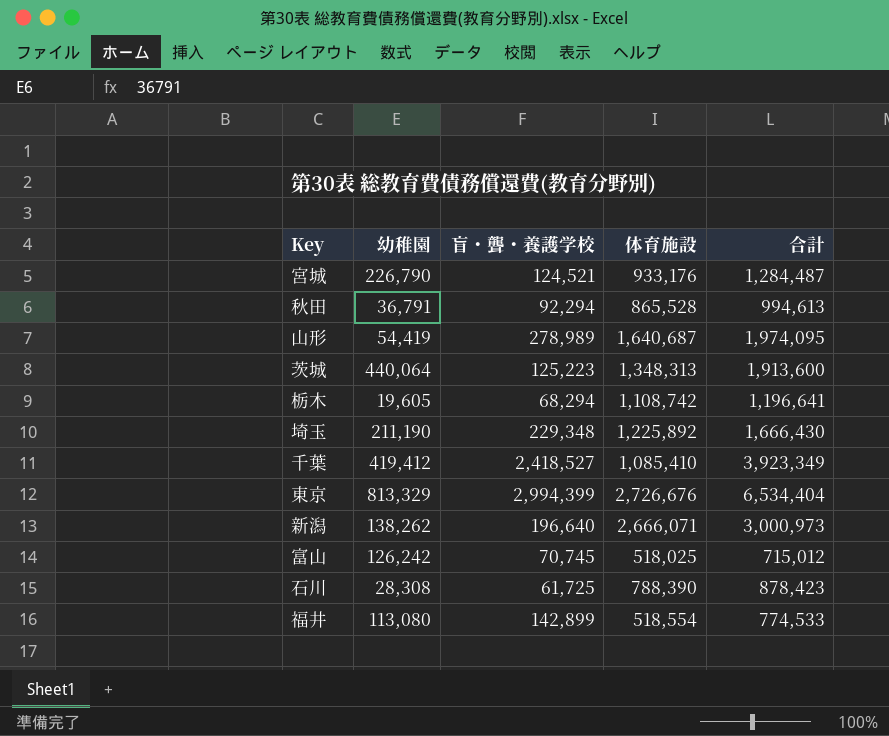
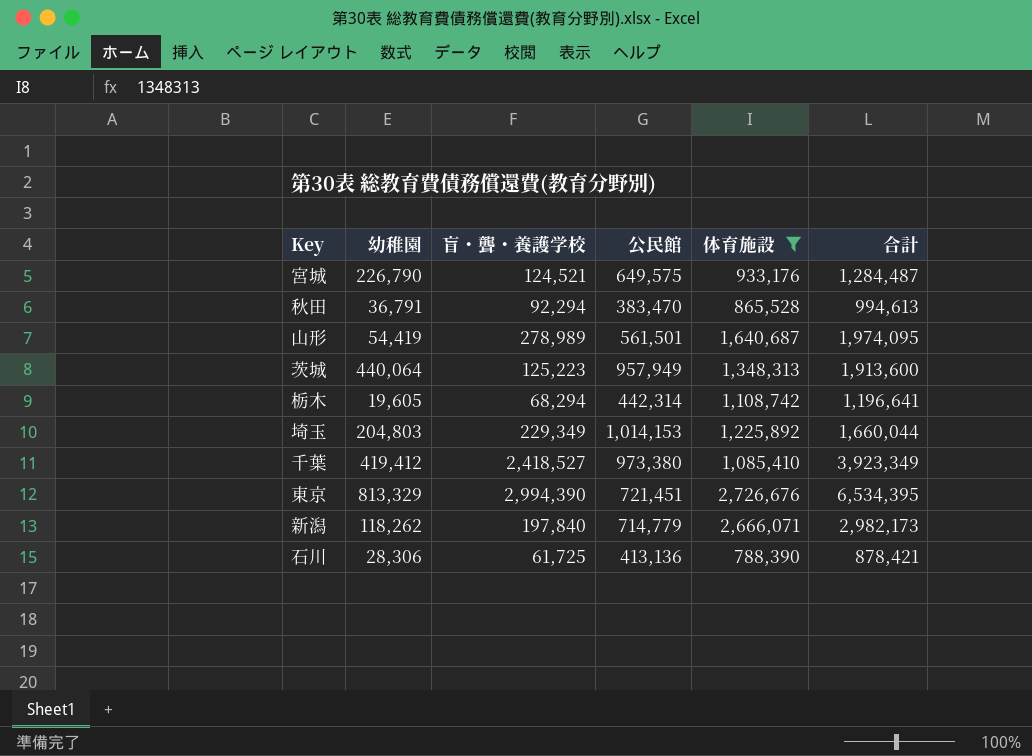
filter: none -> 体育施設 >= 788,390
column 公民館 | position: none -> 4
埼玉 | 幼稚園: 211,190 -> 204,803
埼玉 | 盲・聾・養護学校: 229,348 -> 229,349
埼玉 | 合計: 1,666,430 -> 1,660,044
東京 | 盲・聾・養護学校: 2,994,399 -> 2,994,390
東京 | 合計: 6,534,404 -> 6,534,395
新潟 | 幼稚園: 138,262 -> 118,262
新潟 | 盲・聾・養護学校: 196,640 -> 197,840
新潟 | 合計: 3,000,973 -> 2,982,173
石川 | 幼稚園: 28,308 -> 28,306
石川 | 合計: 878,423 -> 878,421

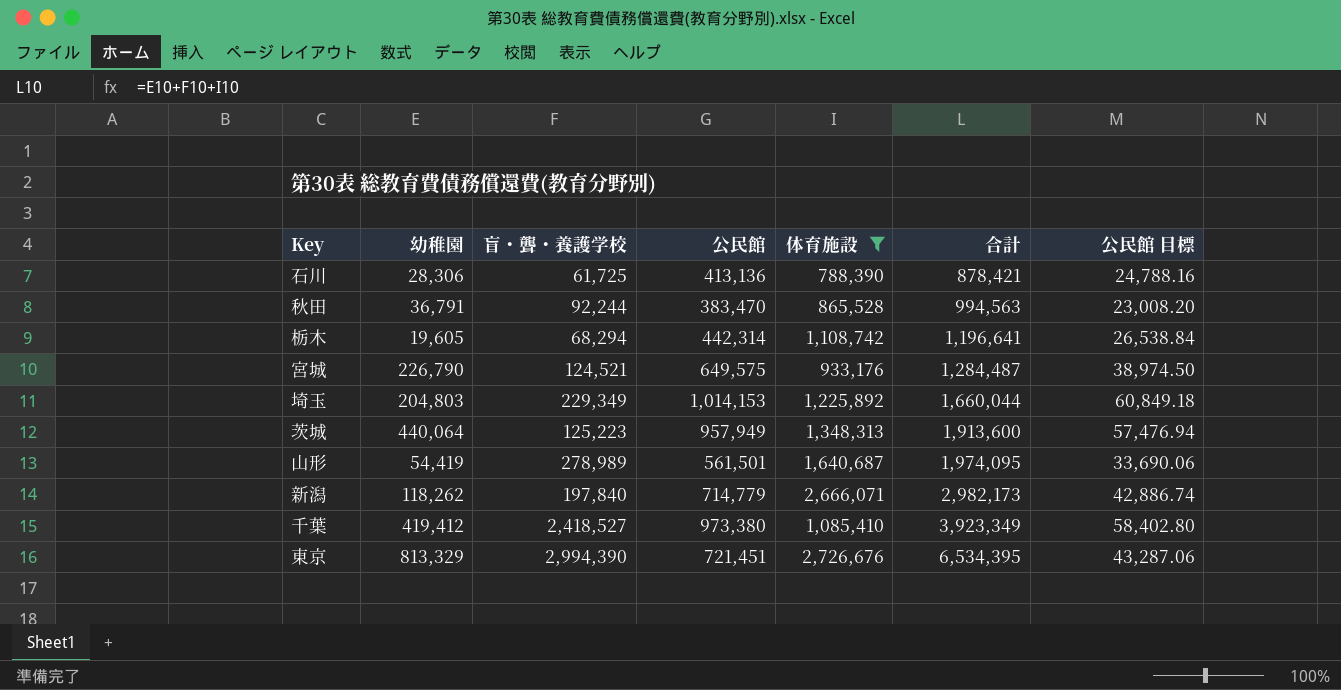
row order: none -> 合計 ascending
column 公民館 目標 | formula: none -> [公民館] * 0.06
秋田 | 盲・聾・養護学校: 92,294 -> 92,244
秋田 | 合計: 994,613 -> 994,563

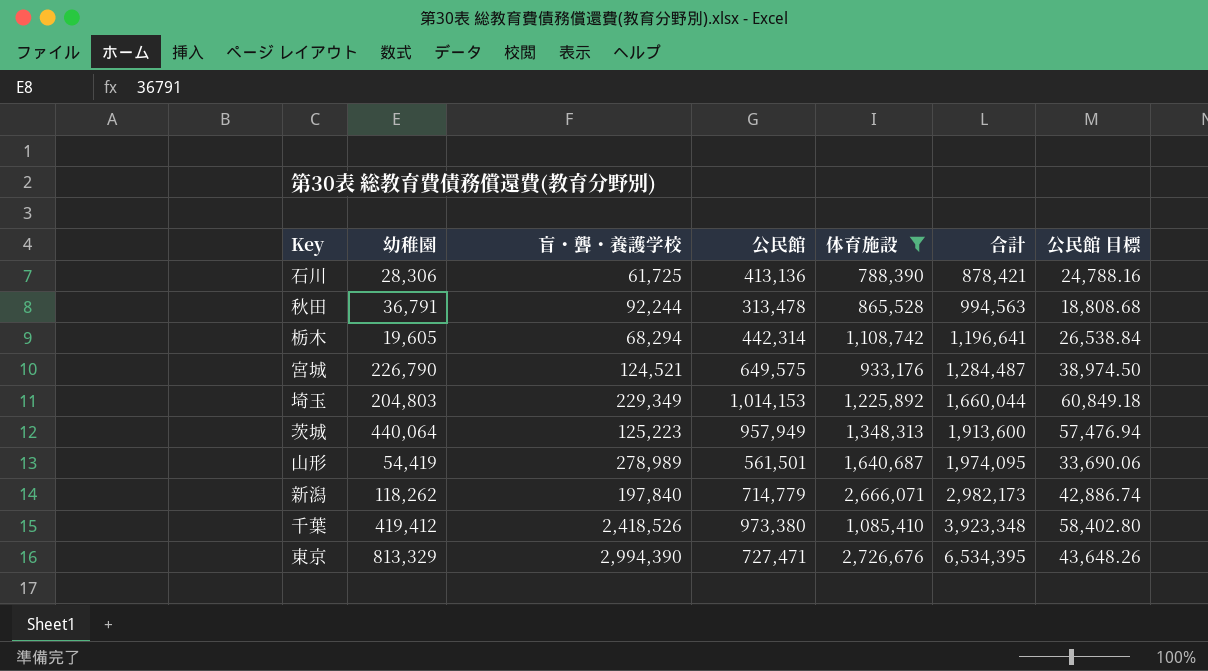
秋田 | 公民館: 383,470 -> 313,478
秋田 | 公民館 目標: 23,008.20 -> 18,808.68
千葉 | 盲・聾・養護学校: 2,418,527 -> 2,418,526
千葉 | 合計: 3,923,349 -> 3,923,348
東京 | 公民館: 721,451 -> 727,471
東京 | 公民館 目標: 43,287.06 -> 43,648.26

